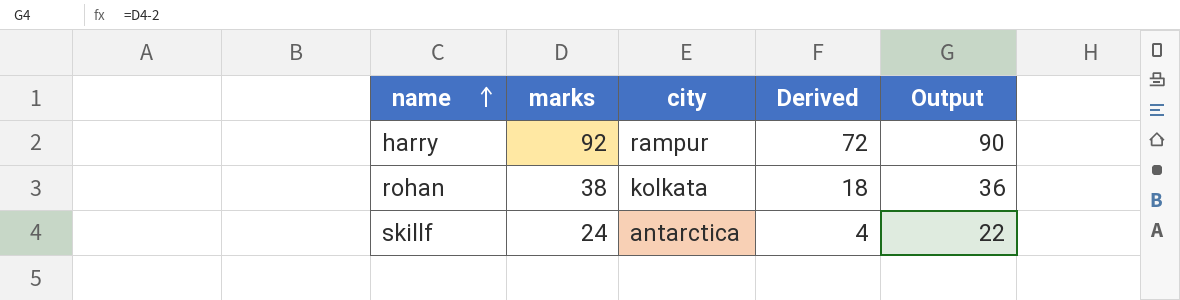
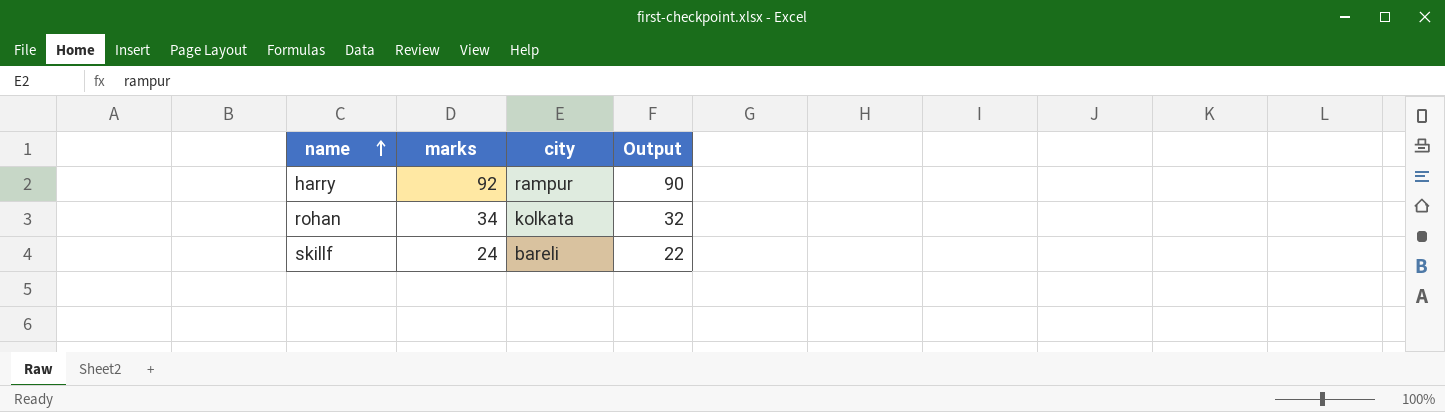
column Derived | formula: [marks] - 20 -> none
rohan | marks: 38 -> 34
rohan | Output: 36 -> 32
skillf | city: antarctica -> bareli

